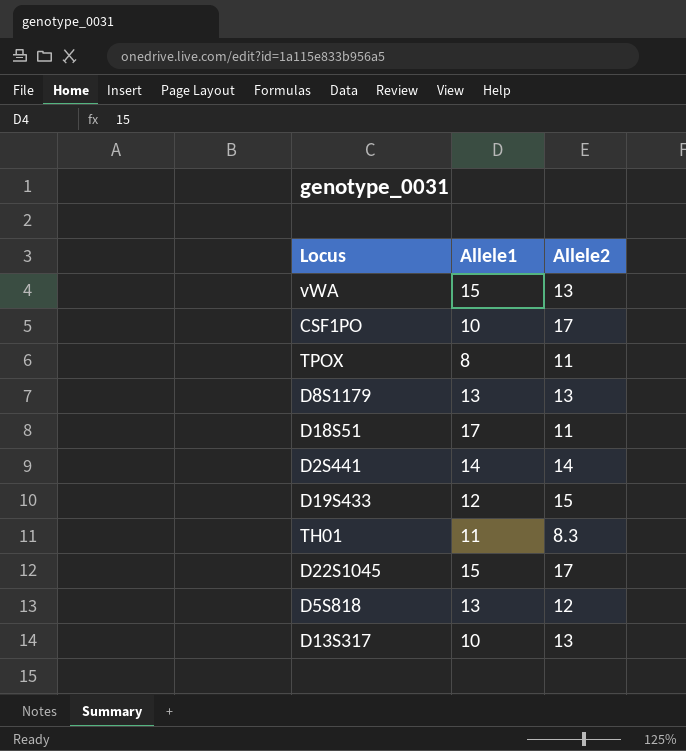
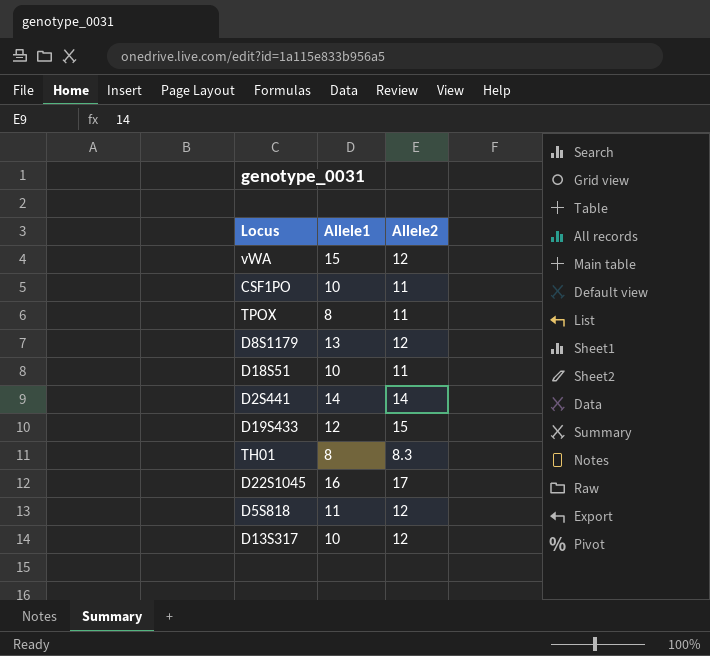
vWA | Allele2: 13 -> 12
CSF1PO | Allele2: 17 -> 11
D8S1179 | Allele2: 13 -> 12
D18S51 | Allele1: 17 -> 10
TH01 | Allele1: 11 -> 8
D22S1045 | Allele1: 15 -> 16
D5S818 | Allele1: 13 -> 11
D13S317 | Allele2: 13 -> 12

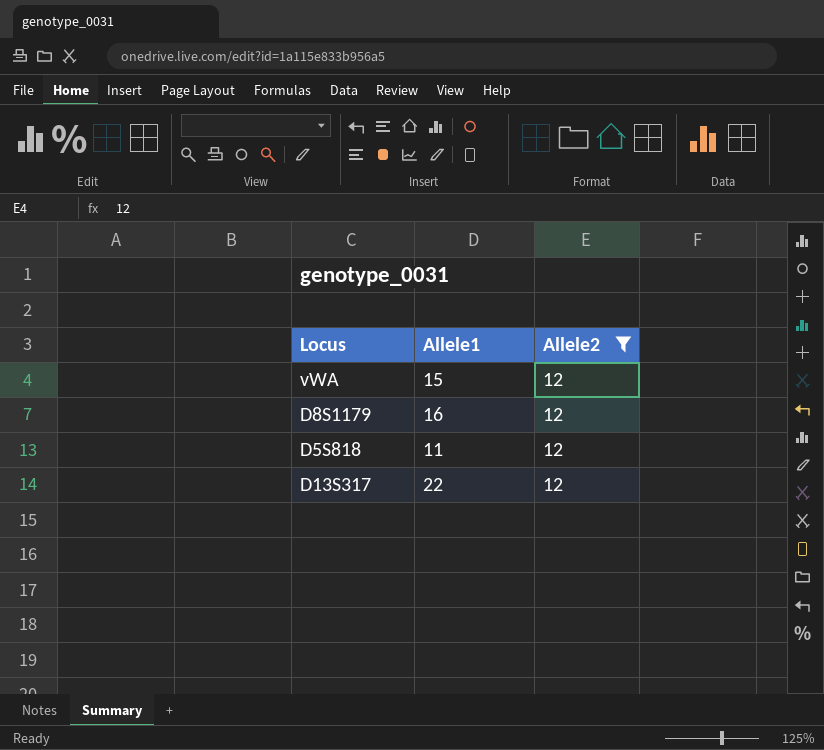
filter: none -> Allele2 = 12
D8S1179 | Allele1: 13 -> 16
D13S317 | Allele1: 10 -> 22

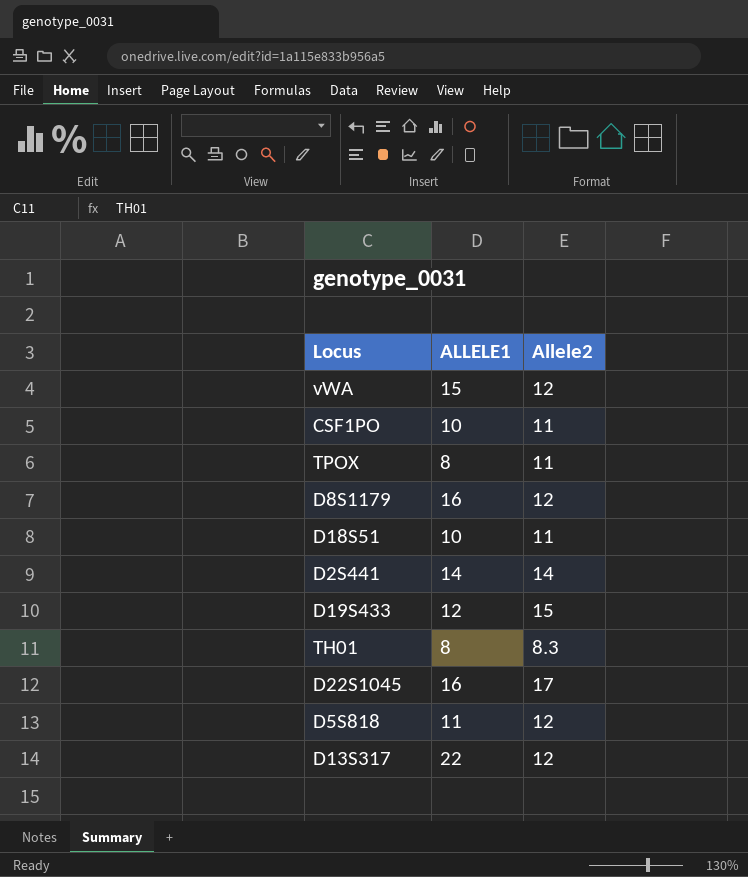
filter: Allele2 = 12 -> none
column name: Allele1 -> ALLELE1

